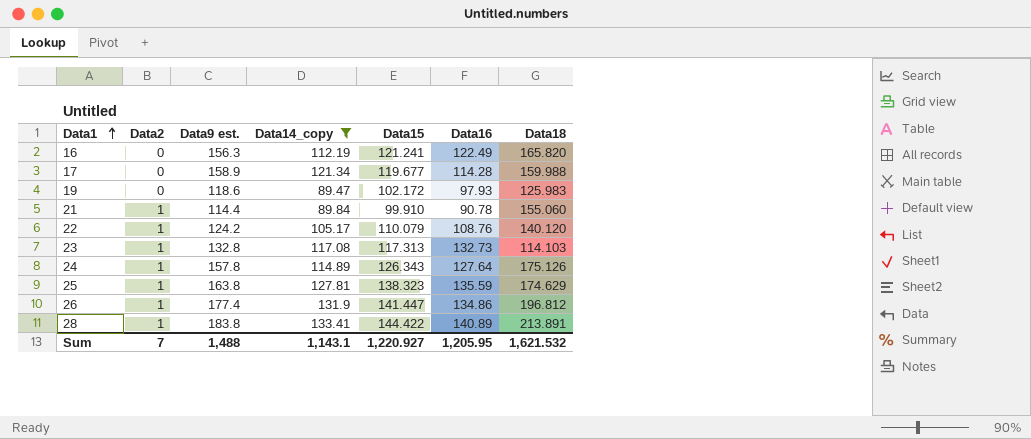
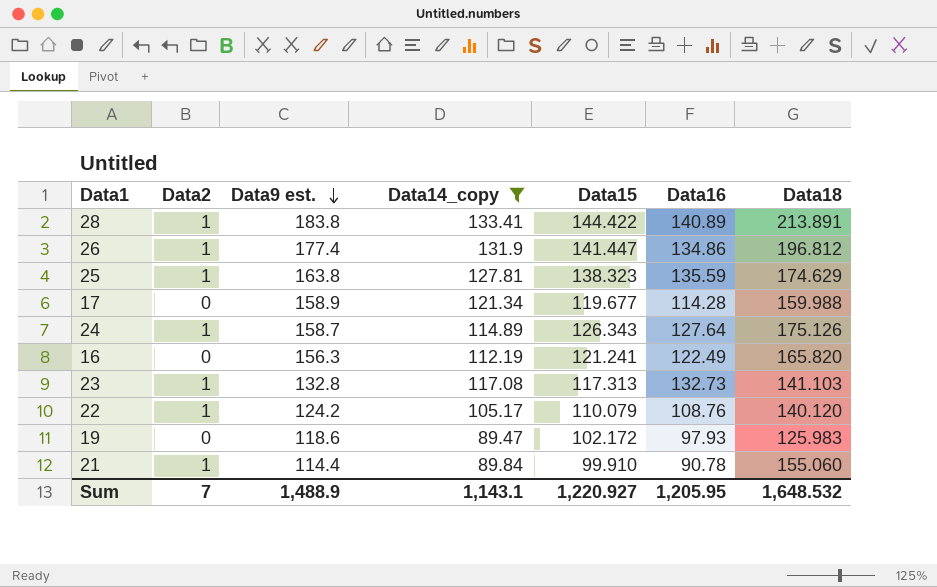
row order: Data1 ascending -> Data9 est. descending
24 | Data9 est.: 157.8 -> 158.7
23 | Data18: 114.103 -> 141.103
Sum | Data9 est.: 1,488 -> 1,488.9
Sum | Data18: 1,621.532 -> 1,648.532

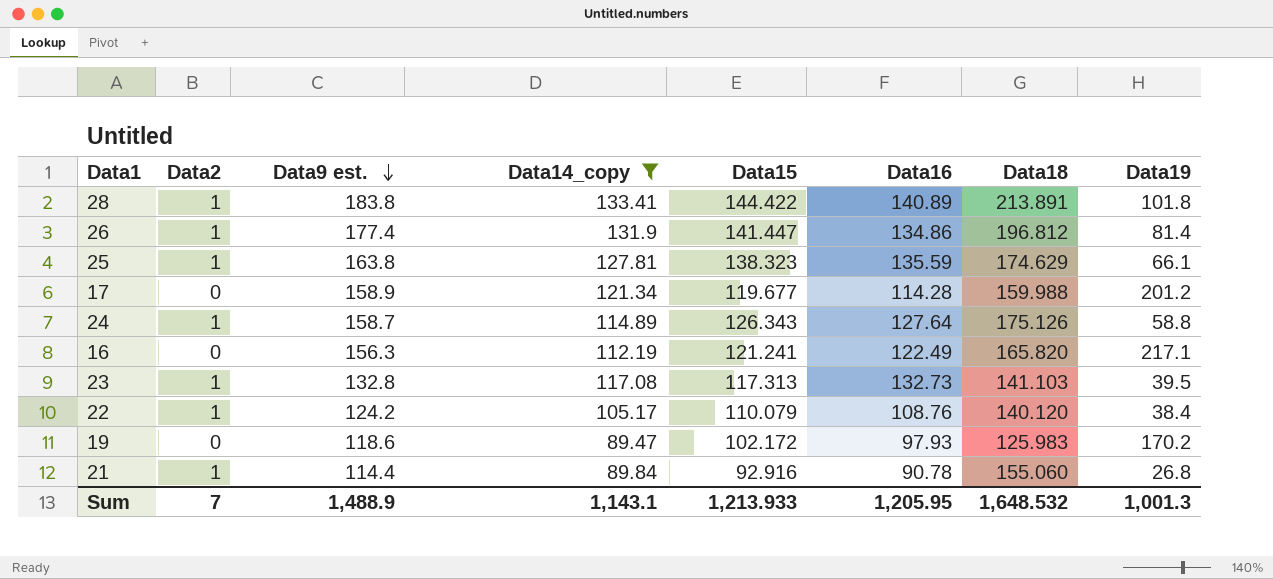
column Data19 | position: none -> 8
21 | Data15: 99.910 -> 92.916
Sum | Data15: 1,220.927 -> 1,213.933

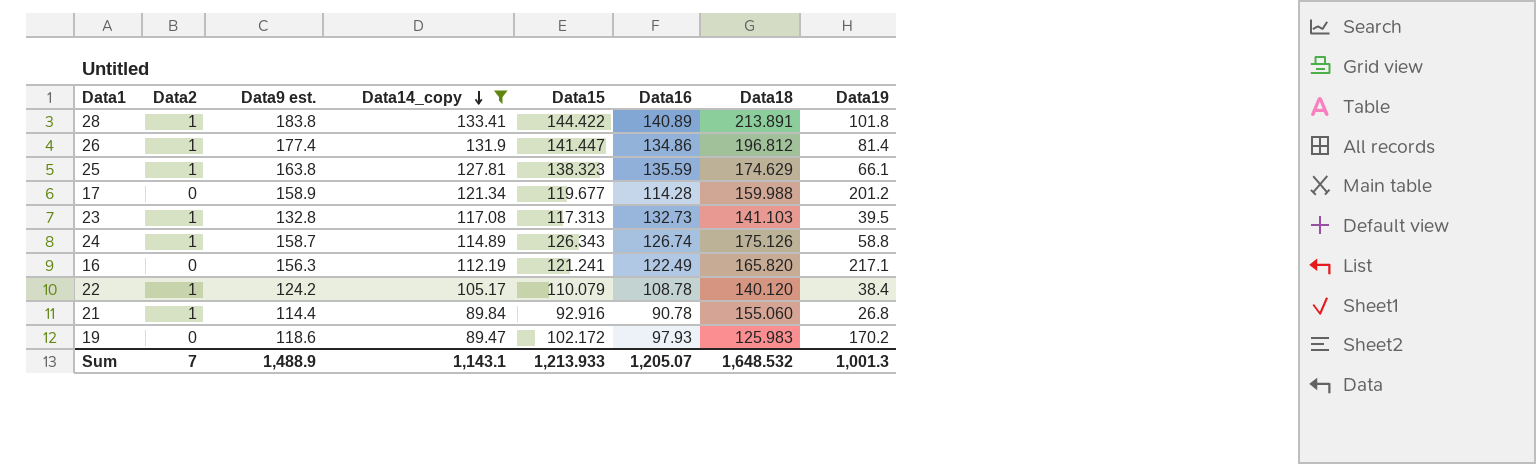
row order: Data9 est. descending -> Data14_copy descending
24 | Data16: 127.64 -> 126.74
22 | Data16: 108.76 -> 108.78
Sum | Data16: 1,205.95 -> 1,205.07

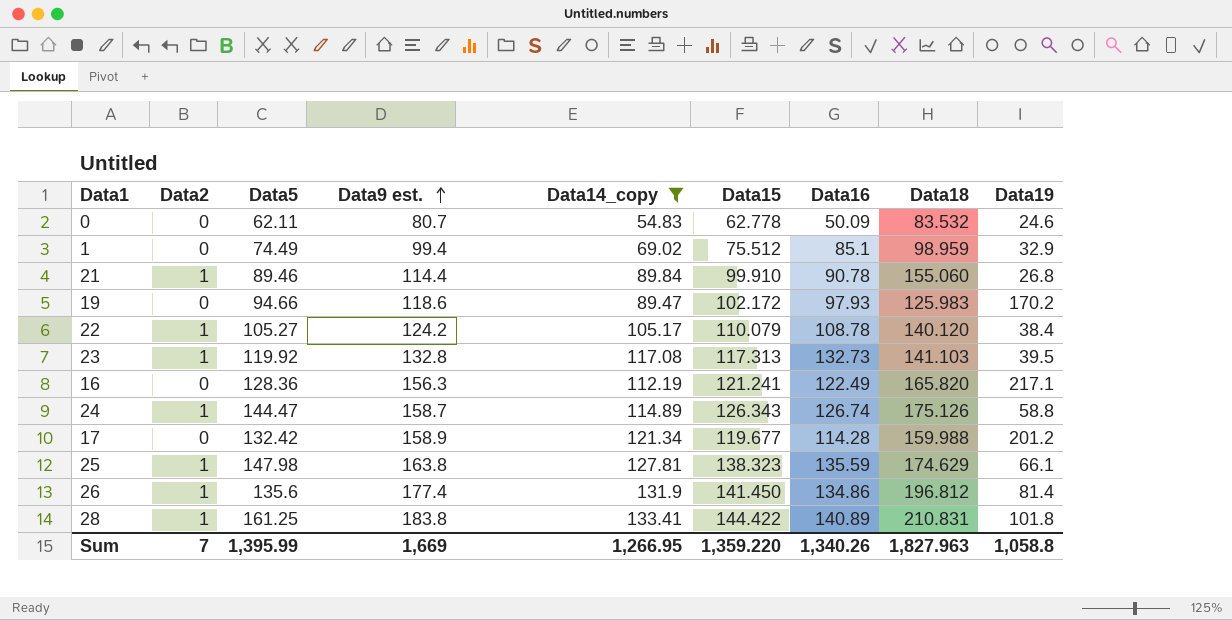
row order: Data14_copy descending -> Data9 est. ascending
column Data5 | position: none -> 3
row 0: none -> 0 | 62.11 | 80.7 | 54.83 | 62.778 | 50.09 | 83.532 | 24.6
row 1: none -> 0 | 74.49 | 99.4 | 69.02 | 75.512 | 85.1 | 98.959 | 32.9
21 | Data15: 92.916 -> 99.910
26 | Data15: 141.447 -> 141.450
28 | Data18: 213.891 -> 210.831
Sum | Data9 est.: 1,488.9 -> 1,669
Sum | Data14_copy: 1,143.1 -> 1,266.95
Sum | Data15: 1,213.933 -> 1,359.220
Sum | Data16: 1,205.07 -> 1,340.26
Sum | Data18: 1,648.532 -> 1,827.963
Sum | Data19: 1,001.3 -> 1,058.8

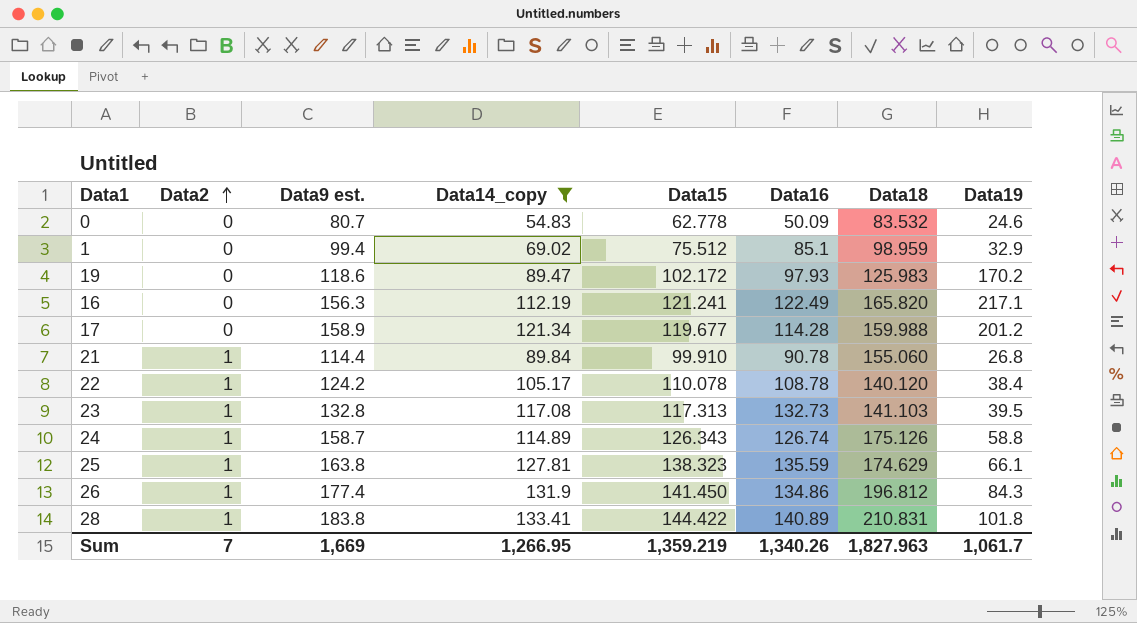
row order: Data9 est. ascending -> Data2 ascending
column Data5 | position: 3 -> none
22 | Data15: 110.079 -> 110.078
26 | Data19: 81.4 -> 84.3
Sum | Data15: 1,359.220 -> 1,359.219
Sum | Data19: 1,058.8 -> 1,061.7

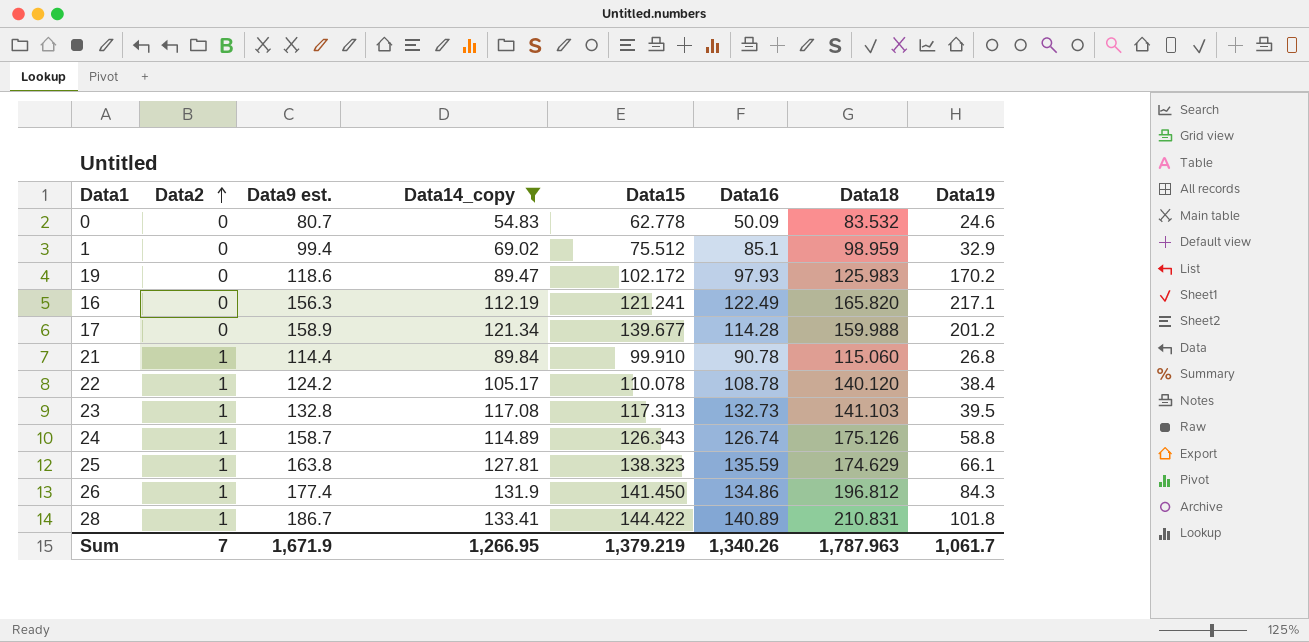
17 | Data15: 119.677 -> 139.677
21 | Data18: 155.060 -> 115.060
28 | Data9 est.: 183.8 -> 186.7
Sum | Data9 est.: 1,669 -> 1,671.9
Sum | Data15: 1,359.219 -> 1,379.219
Sum | Data18: 1,827.963 -> 1,787.963

